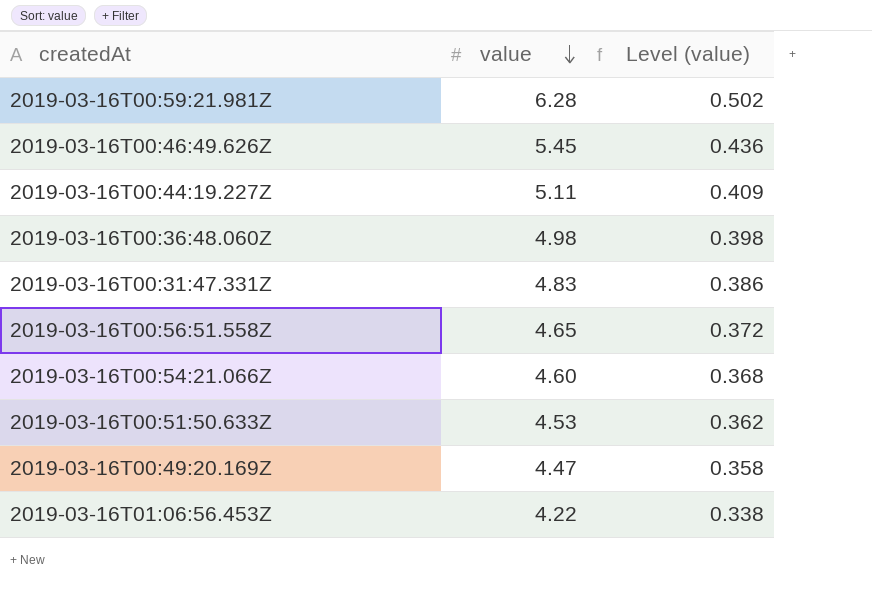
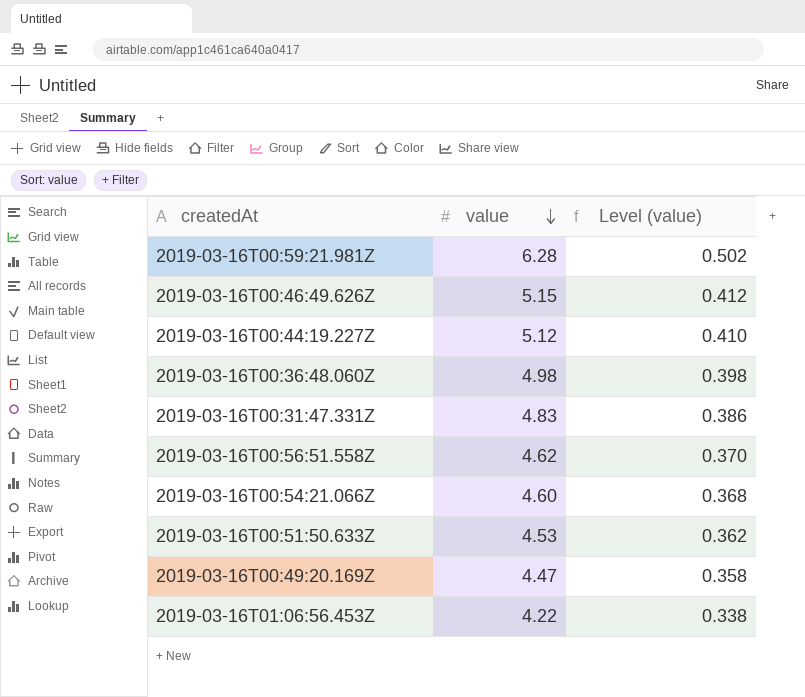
2019-03-16T00:46:49.626Z | value: 5.45 -> 5.15
2019-03-16T00:46:49.626Z | Level (value): 0.436 -> 0.412
2019-03-16T00:44:19.227Z | value: 5.11 -> 5.12
2019-03-16T00:44:19.227Z | Level (value): 0.409 -> 0.410
2019-03-16T00:56:51.558Z | value: 4.65 -> 4.62
2019-03-16T00:56:51.558Z | Level (value): 0.372 -> 0.370

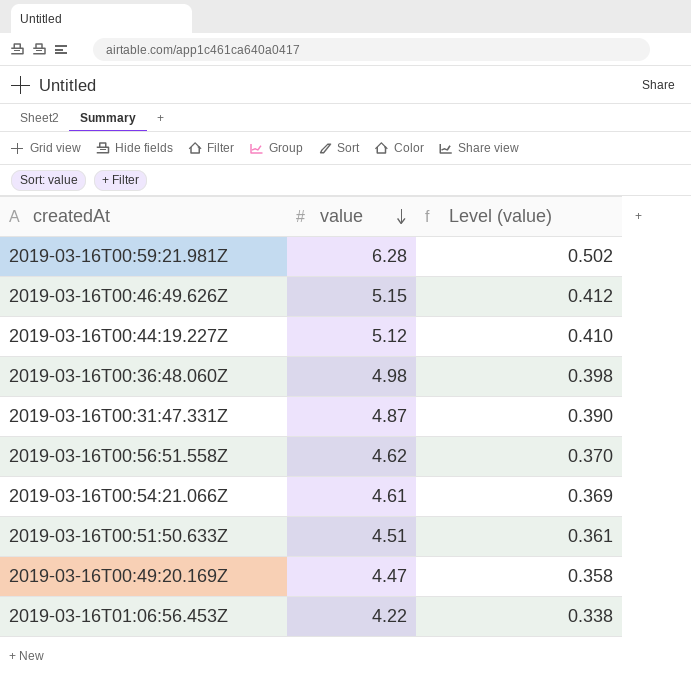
2019-03-16T00:31:47.331Z | value: 4.83 -> 4.87
2019-03-16T00:31:47.331Z | Level (value): 0.386 -> 0.390
2019-03-16T00:54:21.066Z | value: 4.60 -> 4.61
2019-03-16T00:54:21.066Z | Level (value): 0.368 -> 0.369
2019-03-16T00:51:50.633Z | value: 4.53 -> 4.51
2019-03-16T00:51:50.633Z | Level (value): 0.362 -> 0.361

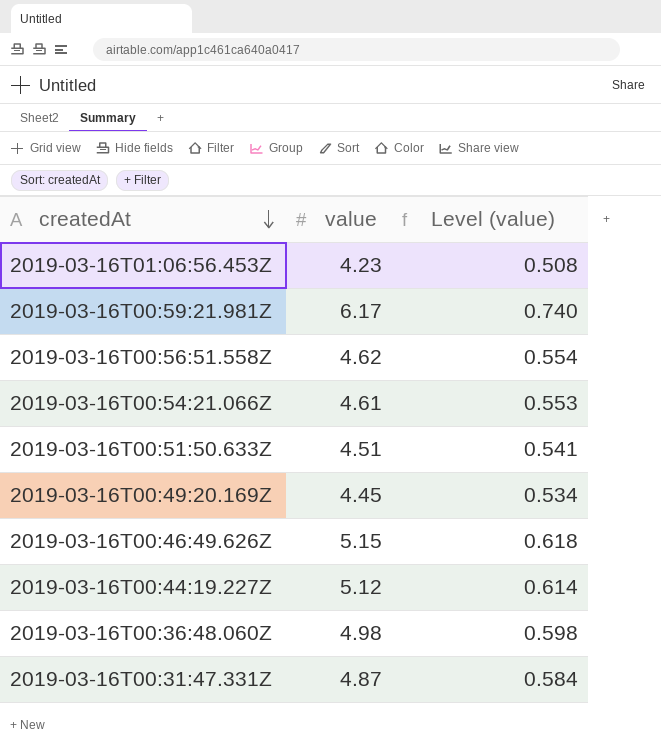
row order: value descending -> createdAt descending
column Level (value) | formula: [value] * 0.08 -> [value] * 0.12
2019-03-16T01:06:56.453Z | value: 4.22 -> 4.23
2019-03-16T00:59:21.981Z | value: 6.28 -> 6.17
2019-03-16T00:49:20.169Z | value: 4.47 -> 4.45

